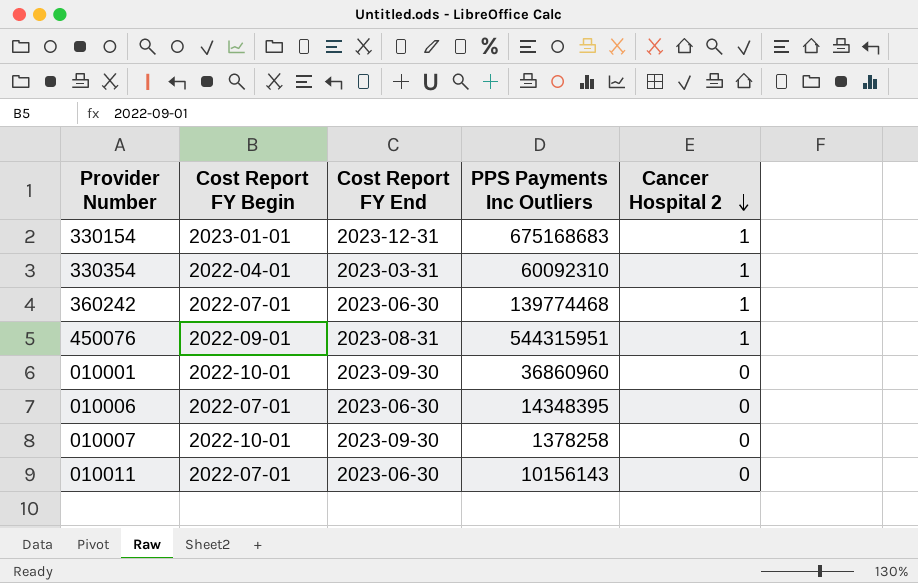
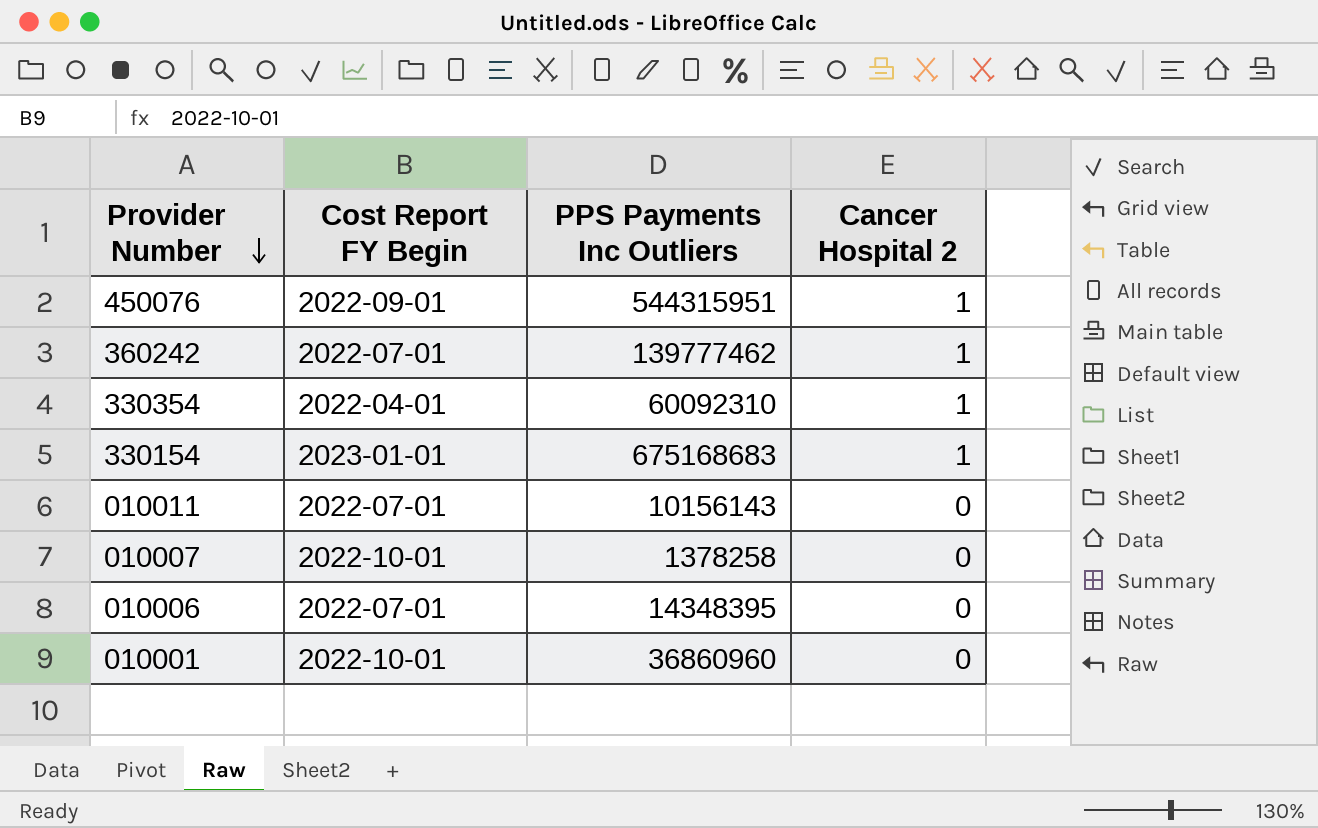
row order: Cancer Hospital 2 descending -> Provider Number descending
column Cost Report FY End | position: 3 -> none
360242 | PPS Payments Inc Outliers: 139774468 -> 139777462

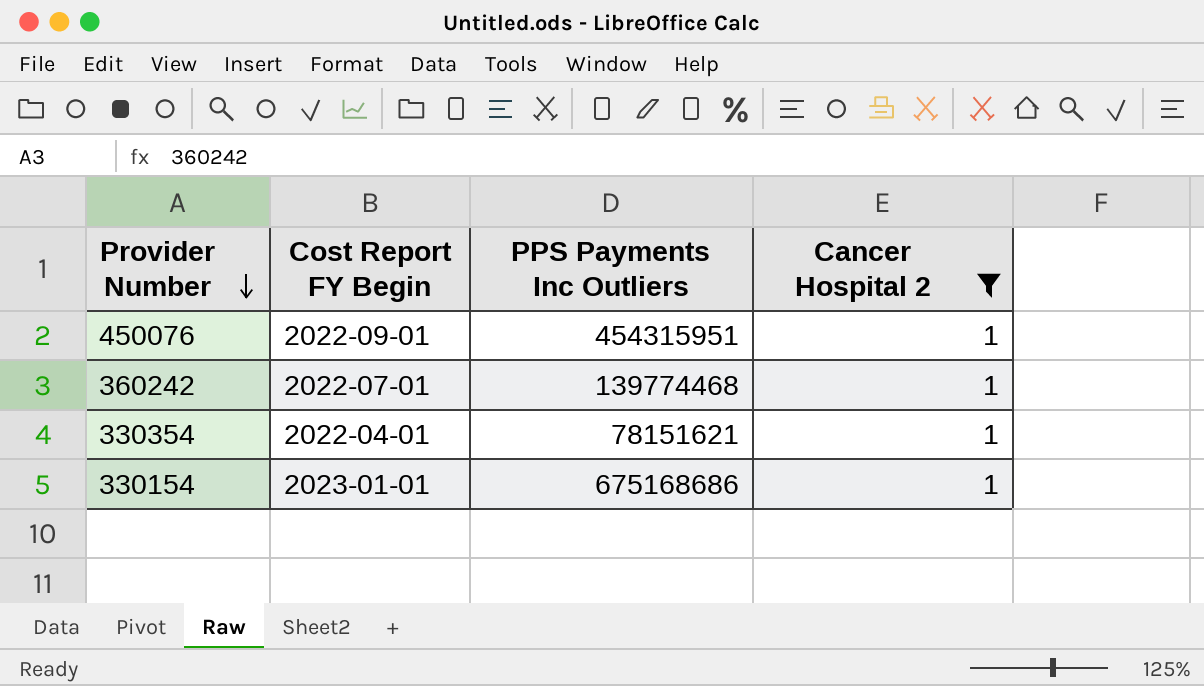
filter: none -> Cancer Hospital 2 = 1
450076 | PPS Payments Inc Outliers: 544315951 -> 454315951
360242 | PPS Payments Inc Outliers: 139777462 -> 139774468
330354 | PPS Payments Inc Outliers: 60092310 -> 78151621
330154 | PPS Payments Inc Outliers: 675168683 -> 675168686

